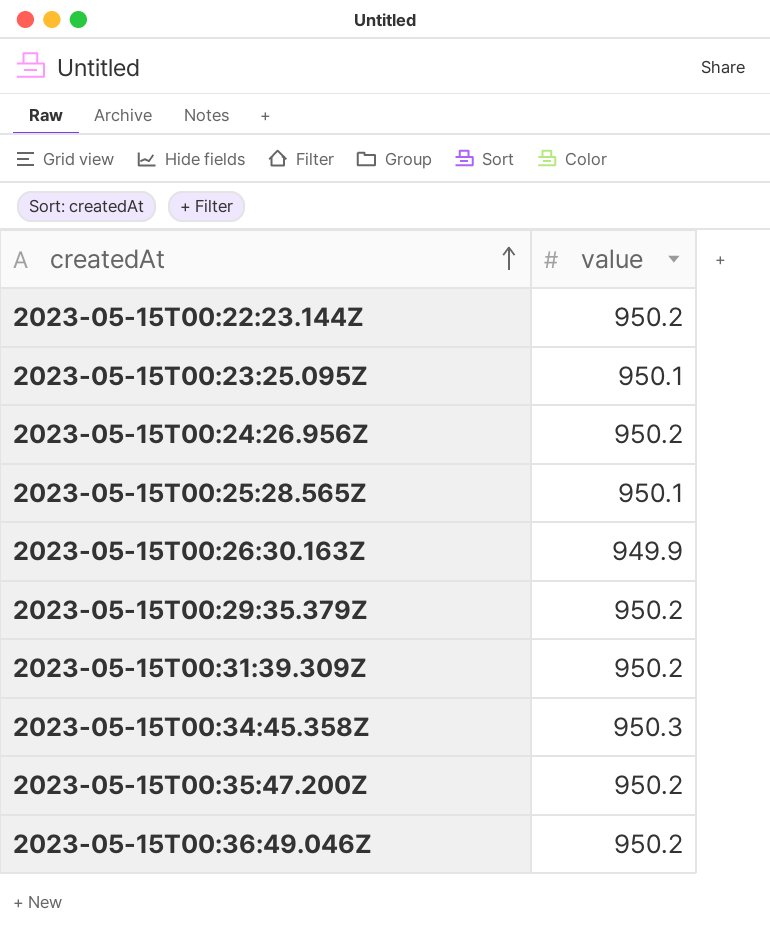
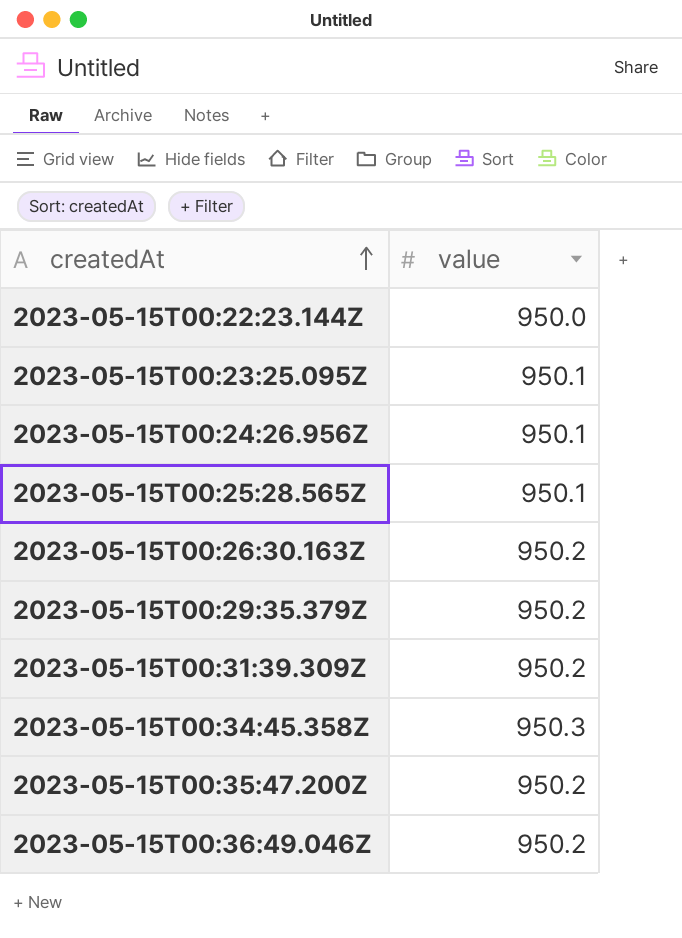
2023-05-15T00:22:23.144Z | value: 950.2 -> 950.0
2023-05-15T00:24:26.956Z | value: 950.2 -> 950.1
2023-05-15T00:26:30.163Z | value: 949.9 -> 950.2

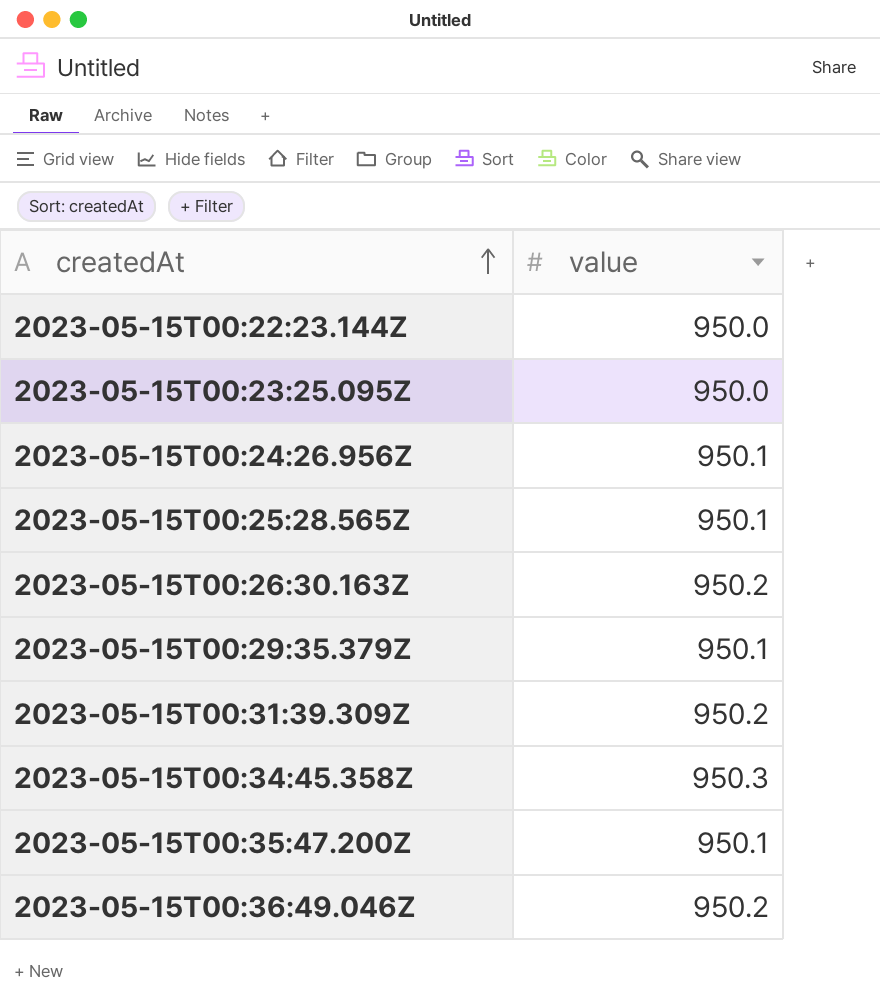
2023-05-15T00:23:25.095Z | value: 950.1 -> 950.0
2023-05-15T00:29:35.379Z | value: 950.2 -> 950.1
2023-05-15T00:35:47.200Z | value: 950.2 -> 950.1

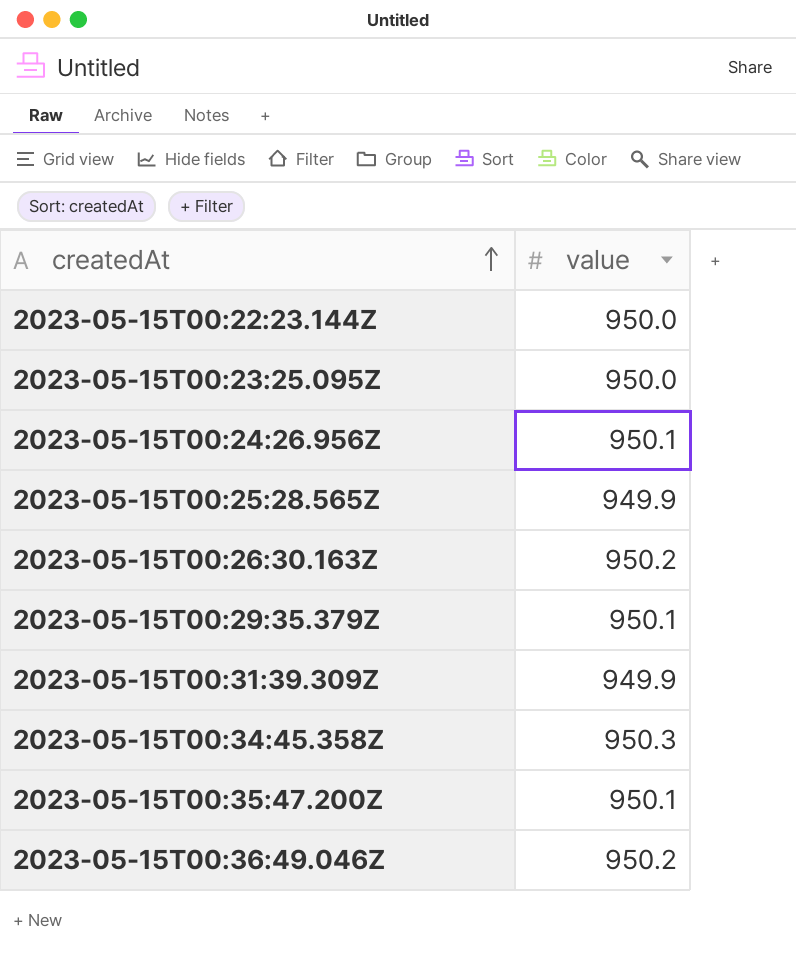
2023-05-15T00:25:28.565Z | value: 950.1 -> 949.9
2023-05-15T00:31:39.309Z | value: 950.2 -> 949.9

